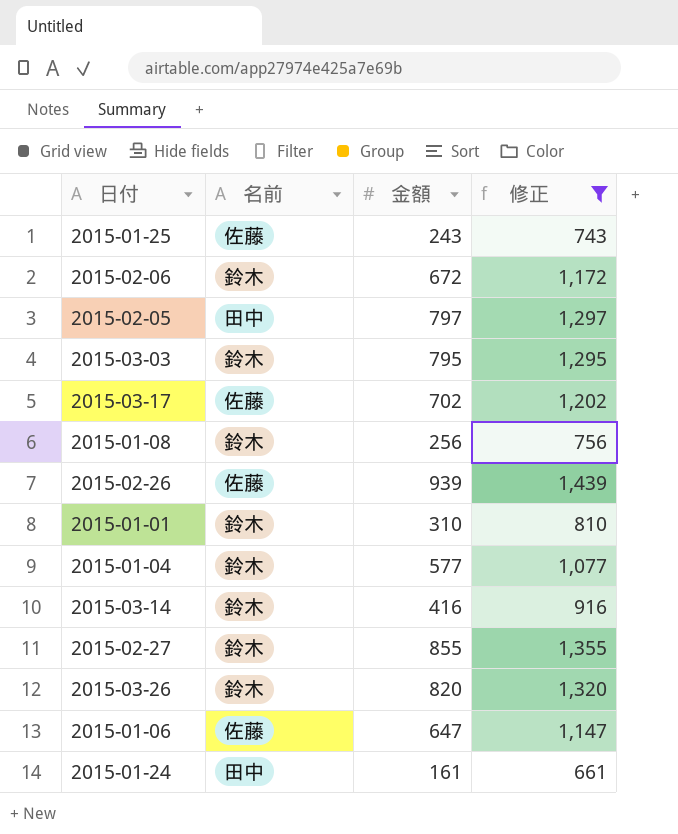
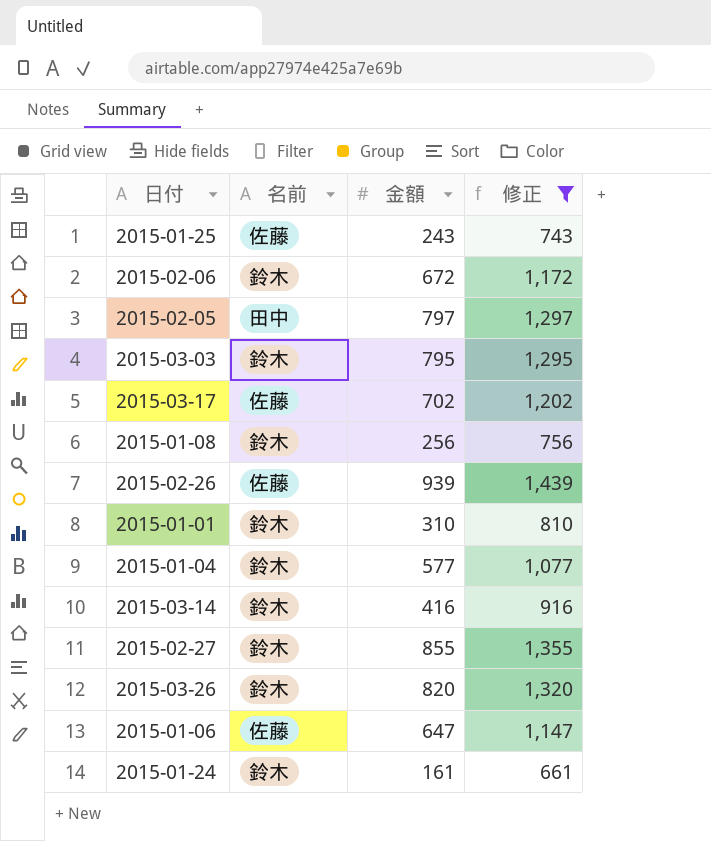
2015-01-24 | 名前: 田中 -> 鈴木

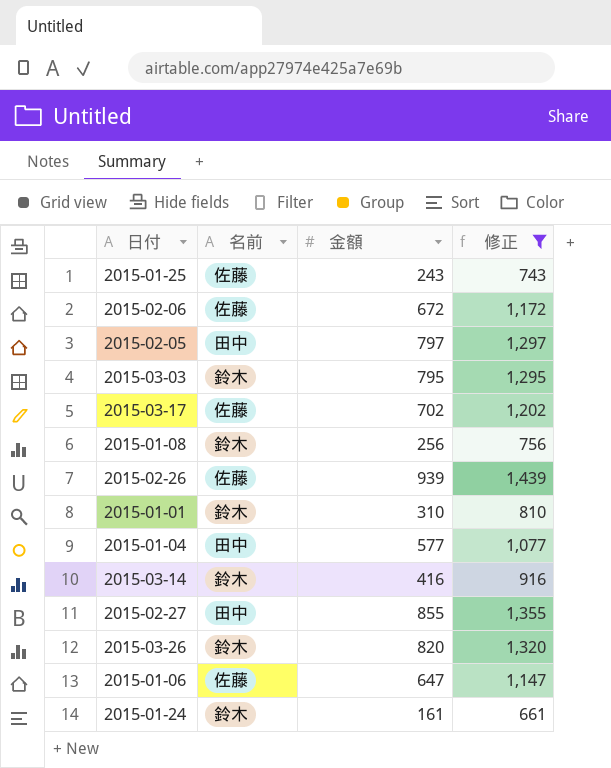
2015-02-06 | 名前: 鈴木 -> 佐藤
2015-01-04 | 名前: 鈴木 -> 田中
2015-02-27 | 名前: 鈴木 -> 田中

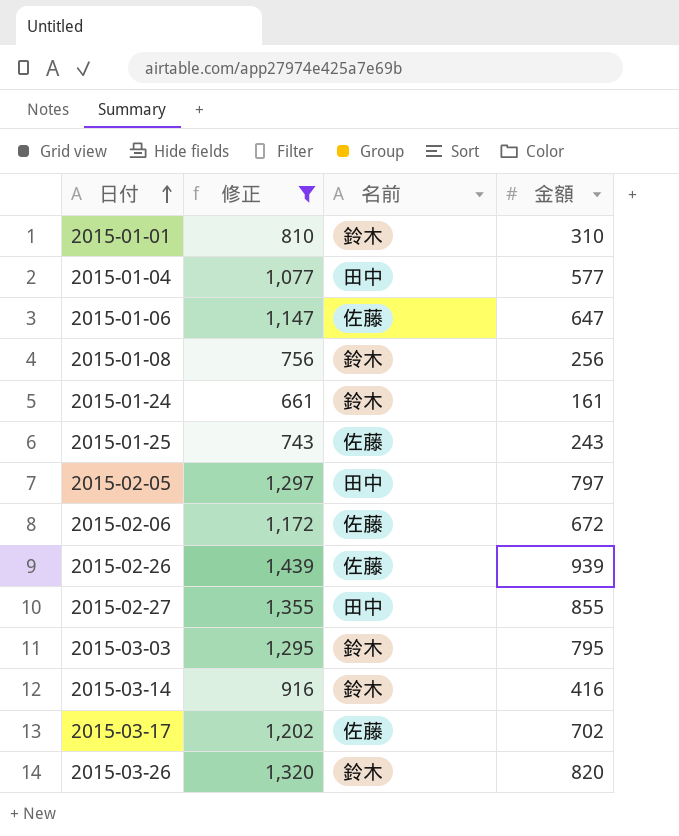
row order: none -> 日付 ascending
column 修正 | position: 4 -> 2

